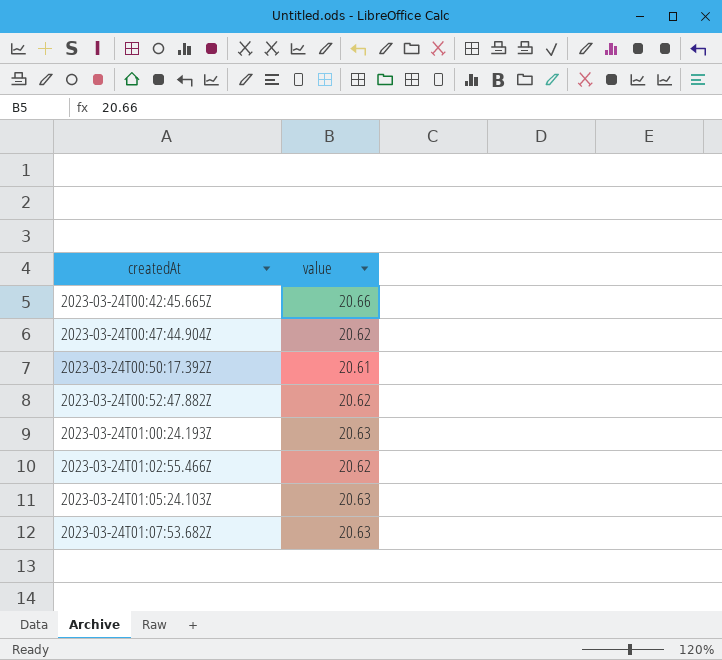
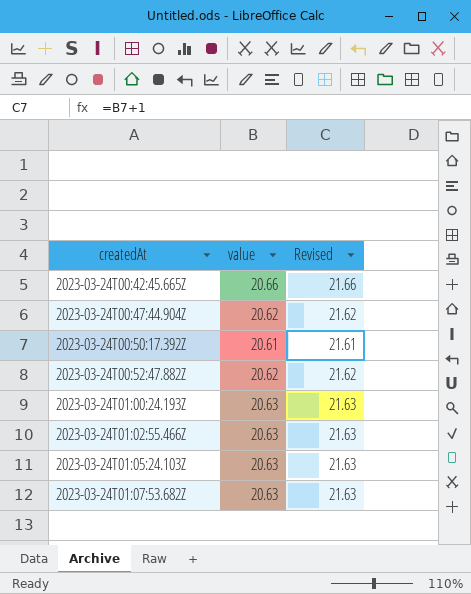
column Revised | formula: none -> [value] + 1
2023-03-24T01:02:55.466Z | value: 20.62 -> 20.63

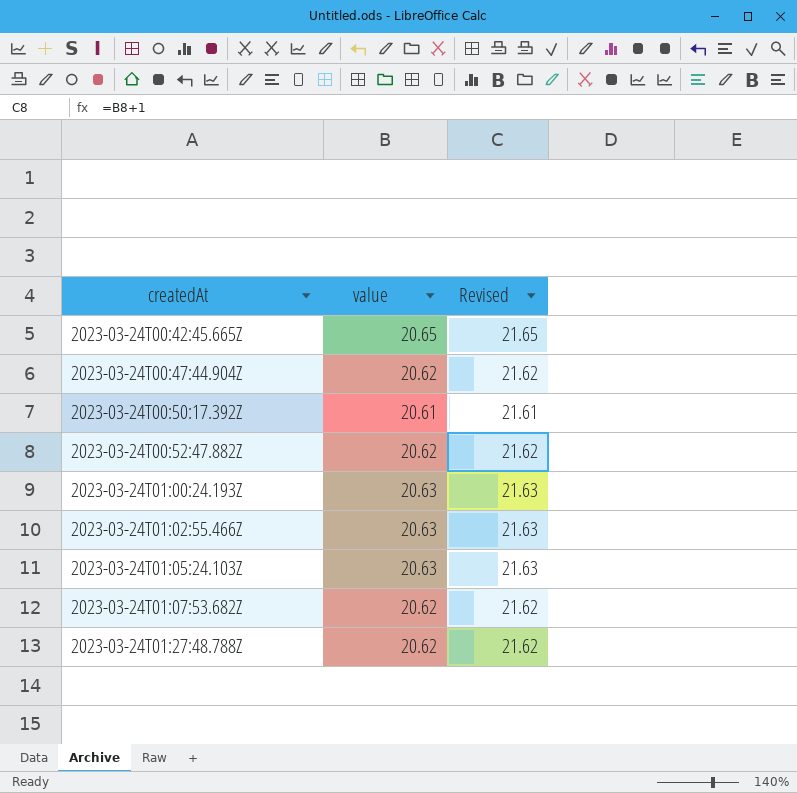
2023-03-24T00:42:45.665Z | value: 20.66 -> 20.65
2023-03-24T00:42:45.665Z | Revised: 21.66 -> 21.65
2023-03-24T01:07:53.682Z | value: 20.63 -> 20.62
2023-03-24T01:07:53.682Z | Revised: 21.63 -> 21.62
row 2023-03-24T01:27:48.788Z: none -> 20.62 | 21.62

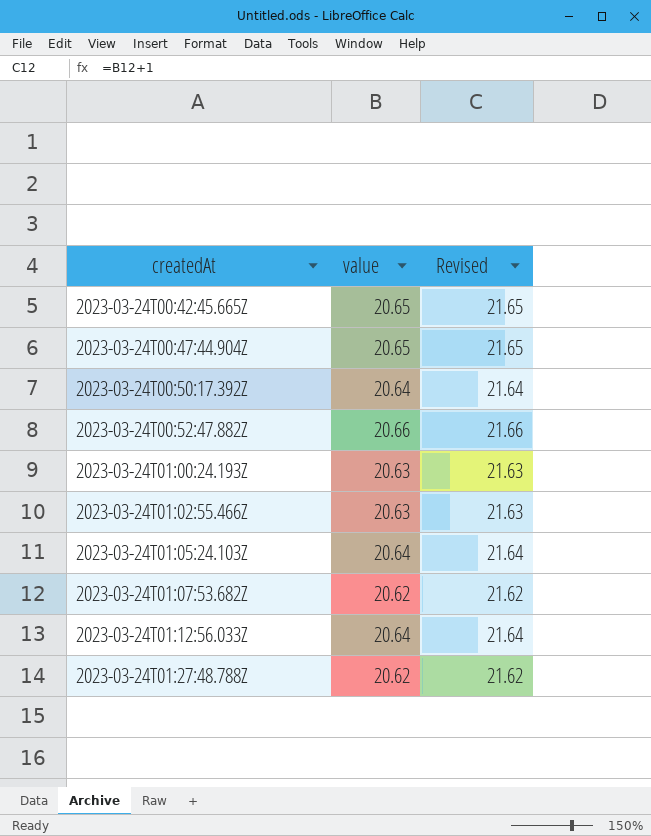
2023-03-24T00:47:44.904Z | value: 20.62 -> 20.65
2023-03-24T00:47:44.904Z | Revised: 21.62 -> 21.65
2023-03-24T00:50:17.392Z | value: 20.61 -> 20.64
2023-03-24T00:50:17.392Z | Revised: 21.61 -> 21.64
2023-03-24T00:52:47.882Z | value: 20.62 -> 20.66
2023-03-24T00:52:47.882Z | Revised: 21.62 -> 21.66
2023-03-24T01:05:24.103Z | value: 20.63 -> 20.64
2023-03-24T01:05:24.103Z | Revised: 21.63 -> 21.64
row 2023-03-24T01:12:56.033Z: none -> 20.64 | 21.64

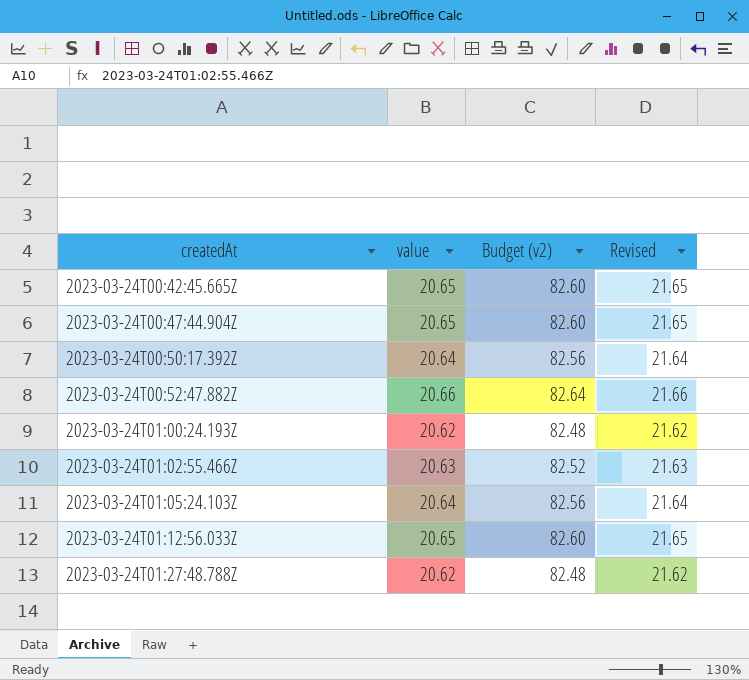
column Budget (v2) | formula: none -> [value] * 4
row 2023-03-24T01:07:53.682Z: 20.62 | 21.62 -> none
2023-03-24T01:00:24.193Z | value: 20.63 -> 20.62
2023-03-24T01:00:24.193Z | Revised: 21.63 -> 21.62
2023-03-24T01:12:56.033Z | value: 20.64 -> 20.65
2023-03-24T01:12:56.033Z | Revised: 21.64 -> 21.65

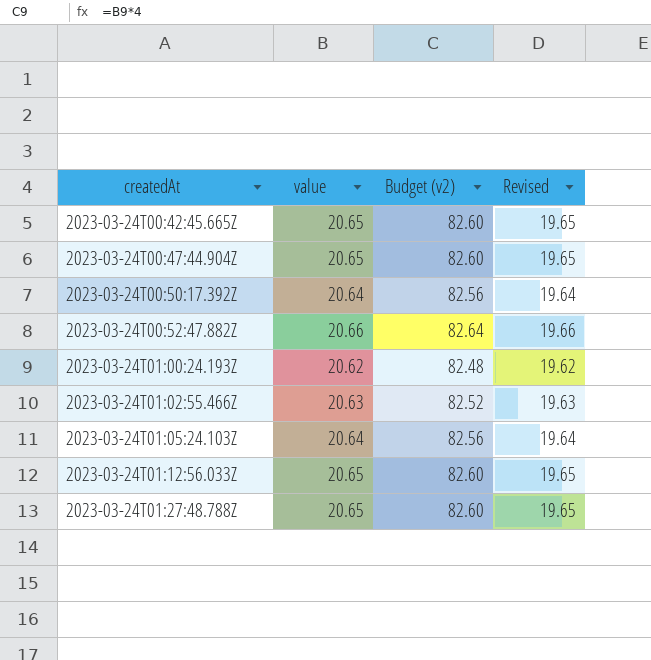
column Revised | formula: [value] + 1 -> [value] - 1
2023-03-24T01:27:48.788Z | value: 20.62 -> 20.65
2023-03-24T01:27:48.788Z | Budget (v2): 82.48 -> 82.60

